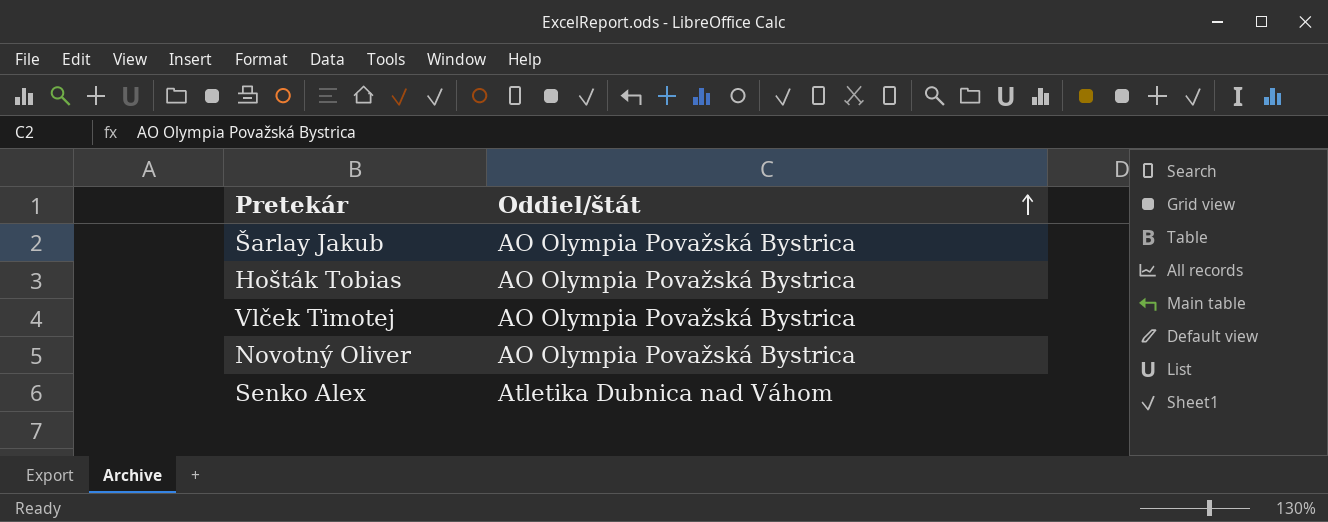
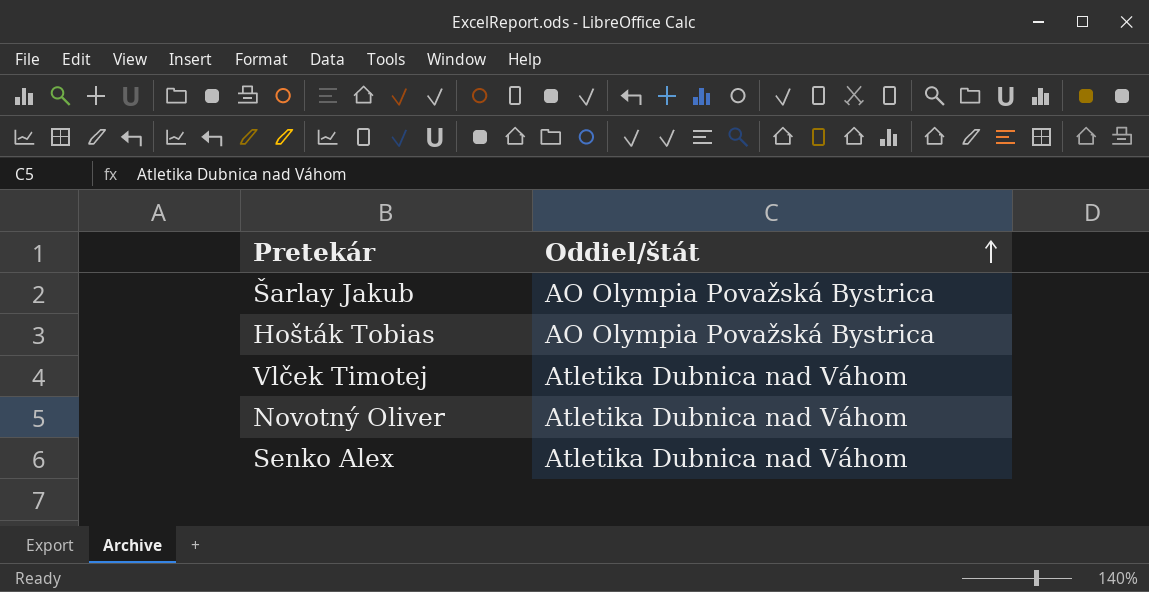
Vlček Timotej | Oddiel/štát: AO Olympia Považská Bystrica -> Atletika Dubnica nad Váhom
Novotný Oliver | Oddiel/štát: AO Olympia Považská Bystrica -> Atletika Dubnica nad Váhom

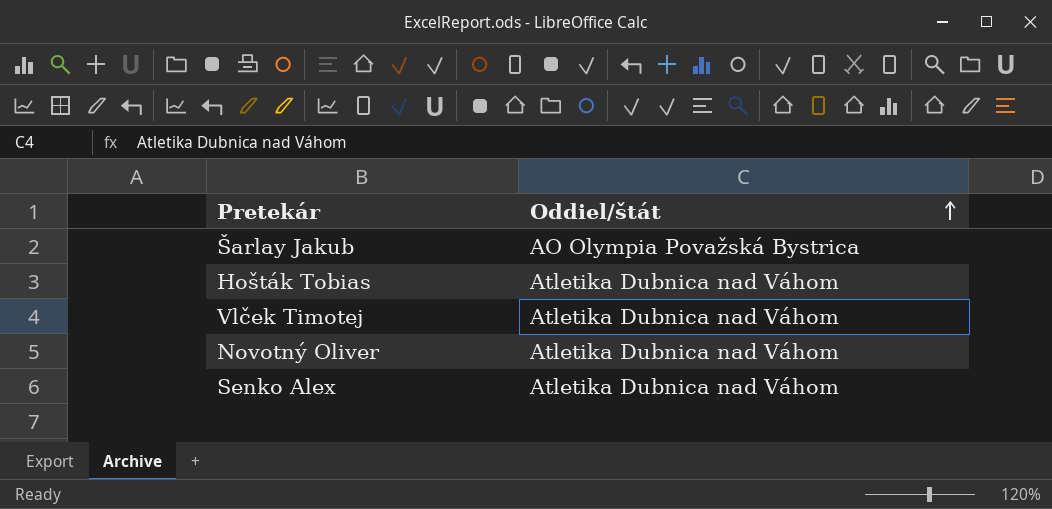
Hošták Tobias | Oddiel/štát: AO Olympia Považská Bystrica -> Atletika Dubnica nad Váhom

